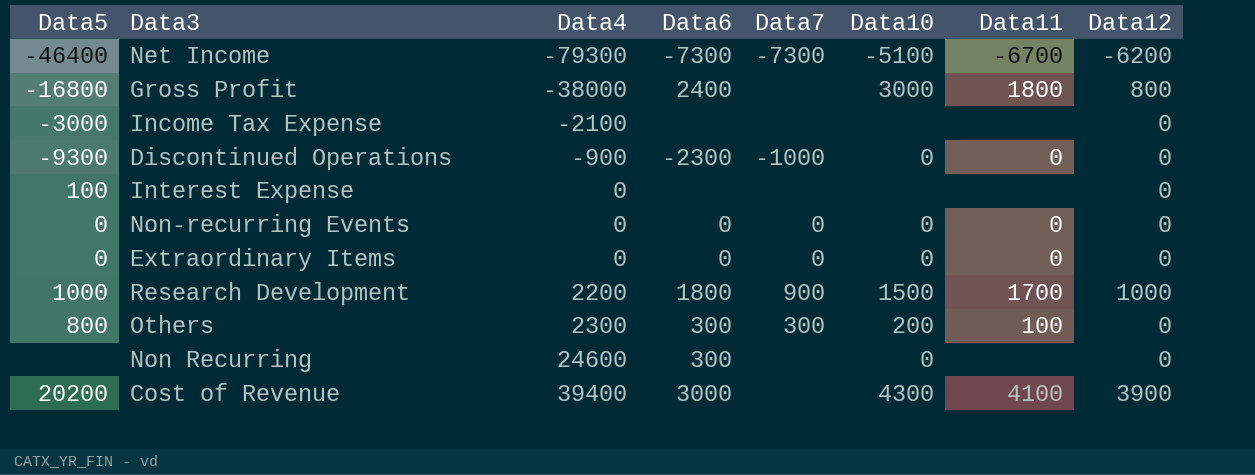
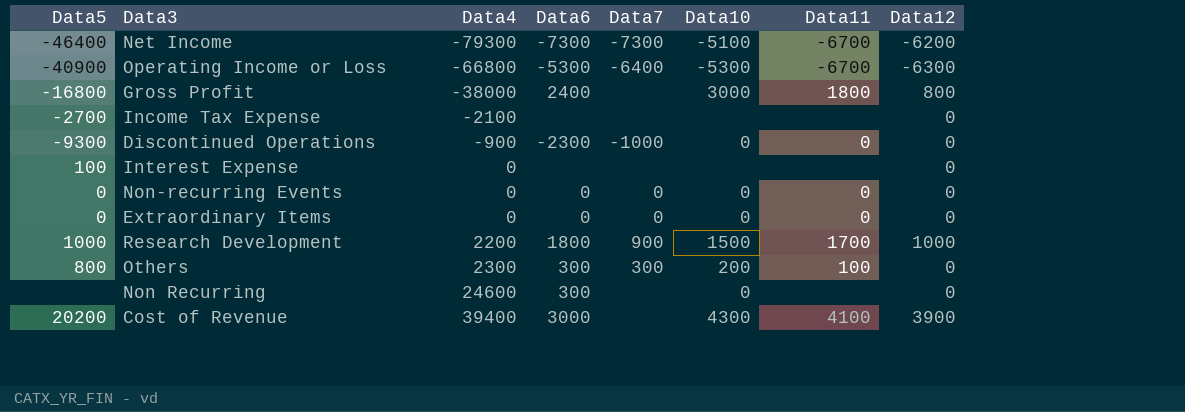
row Operating Income or Loss: none -> -40900 | -66800 | -5300 | -6400 | -5300 | -6700 | -6300
Income Tax Expense | Data5: -3000 -> -2700

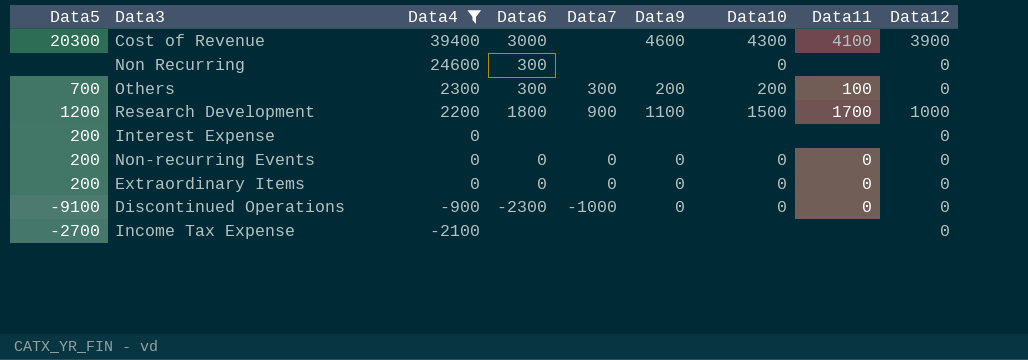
filter: none -> Data4 >= -2100
row order: Data4 ascending -> Data4 descending
column Data9 | position: none -> 6
Cost of Revenue | Data5: 20200 -> 20300
Others | Data5: 800 -> 700
Research Development | Data5: 1000 -> 1200
Interest Expense | Data5: 100 -> 200
Non-recurring Events | Data5: 0 -> 200
Extraordinary Items | Data5: 0 -> 200
Discontinued Operations | Data5: -9300 -> -9100

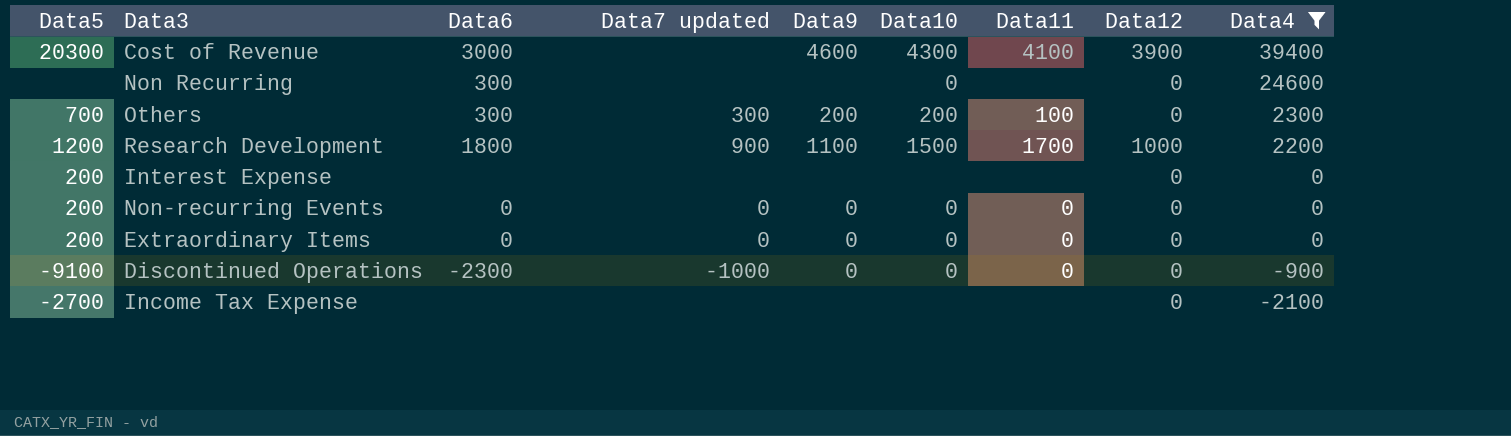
column name: Data7 -> Data7 updated
column Data4 | position: 3 -> 9

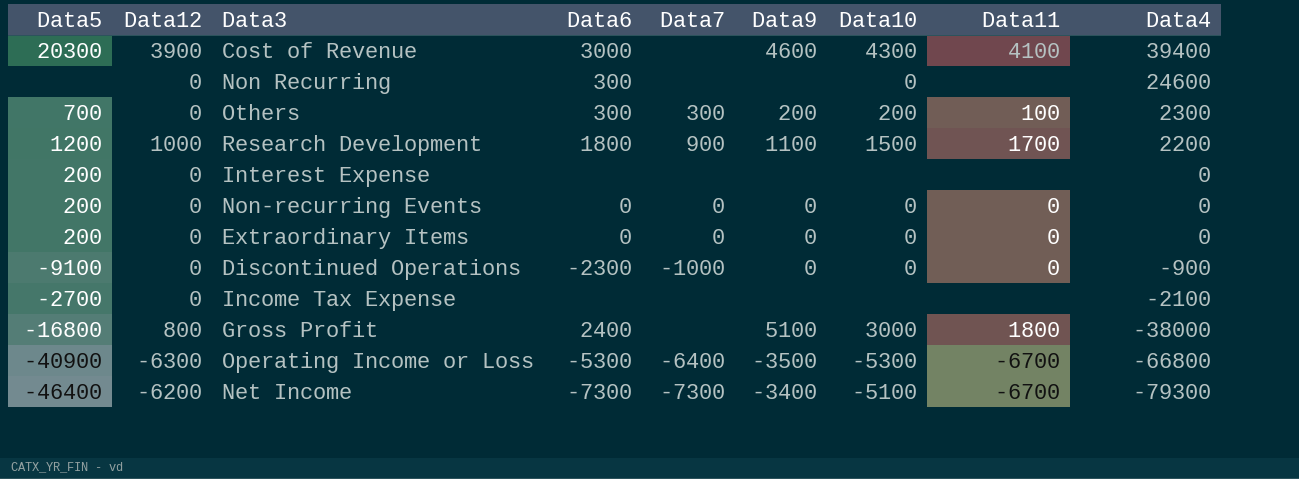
filter: Data4 >= -2100 -> none
column Data12 | position: 8 -> 2
column name: Data7 updated -> Data7

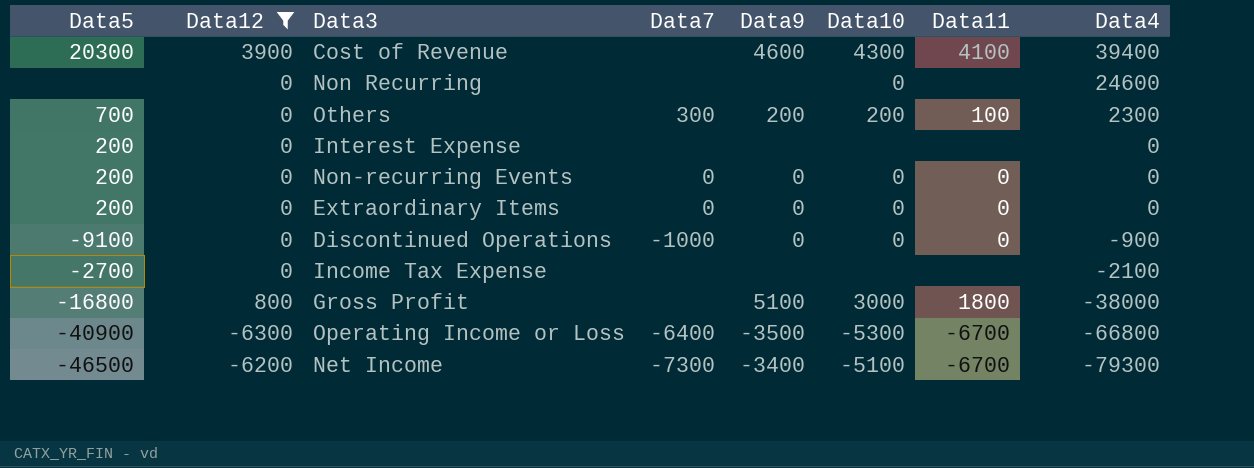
filter: none -> Data12 != 1000
column Data6 | position: 4 -> none
Net Income | Data5: -46400 -> -46500

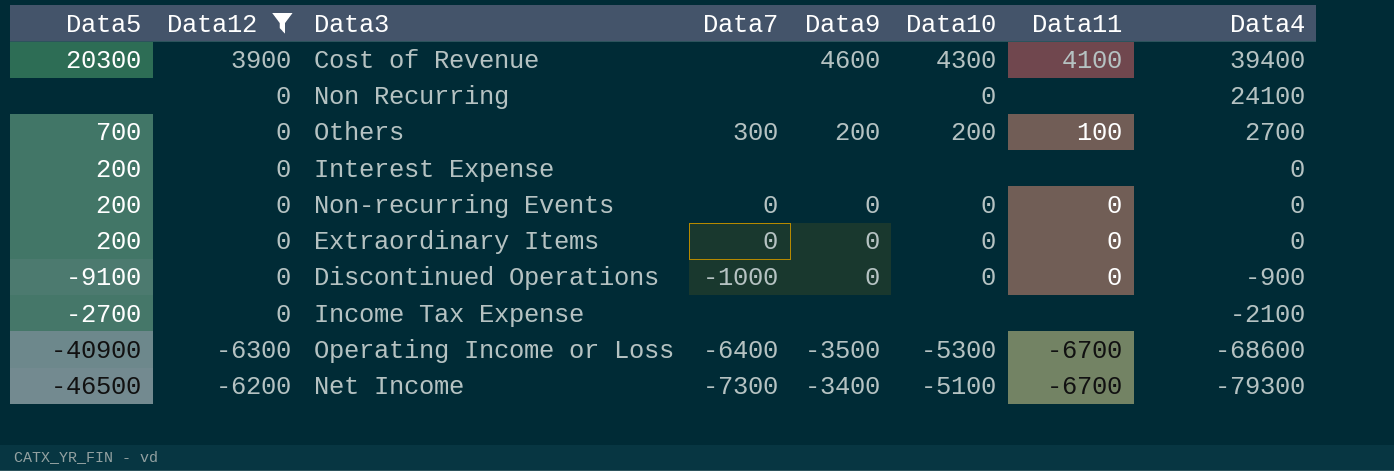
row Gross Profit: -16800 | 800 | none | 5100 | 3000 | 1800 | -38000 -> none
Non Recurring | Data4: 24600 -> 24100
Others | Data4: 2300 -> 2700
Operating Income or Loss | Data4: -66800 -> -68600

